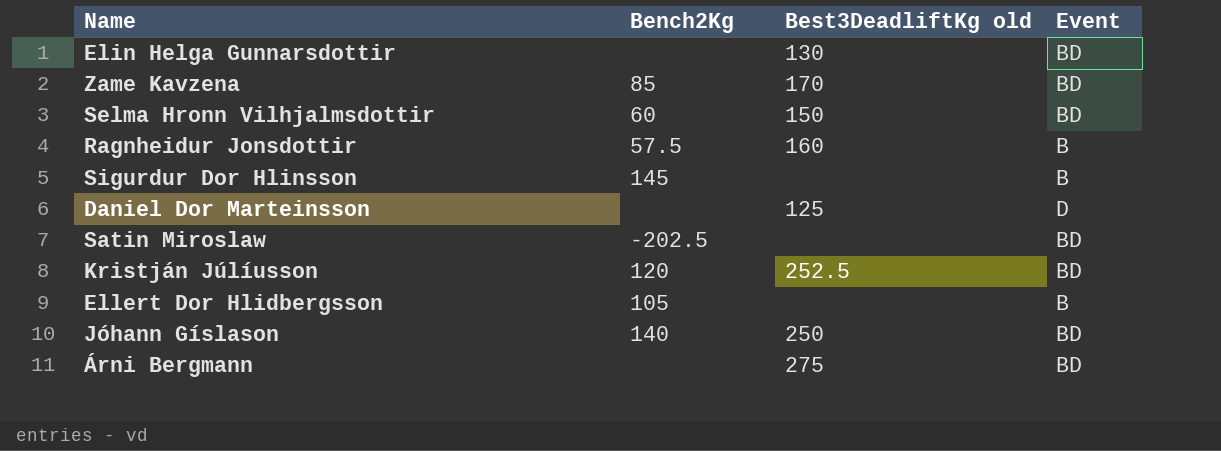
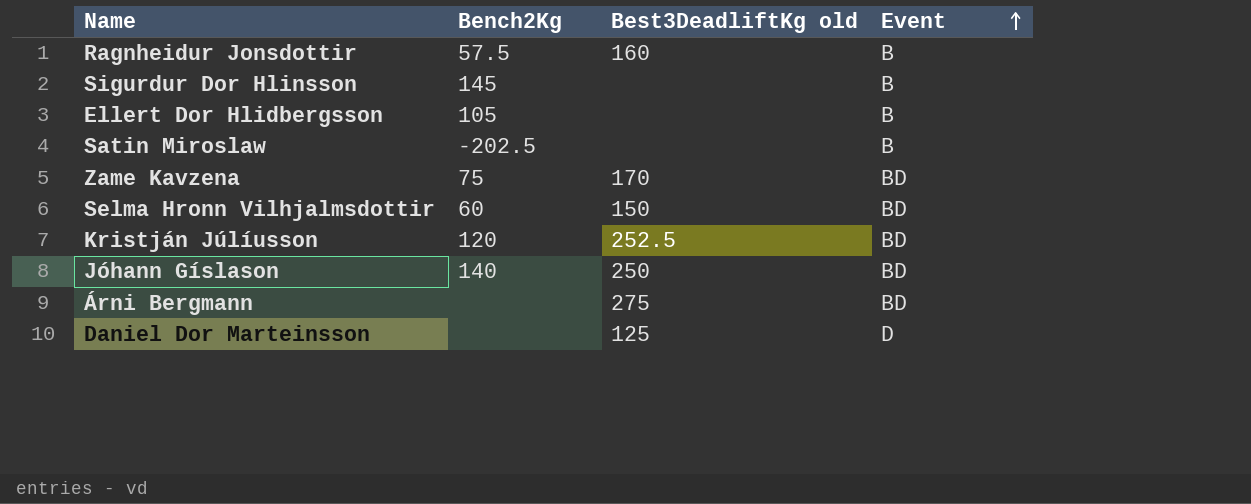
row order: none -> Event ascending
row Elin Helga Gunnarsdottir: none | 130 | BD -> none
Satin Miroslaw | Event: BD -> B
Zame Kavzena | Bench2Kg: 85 -> 75

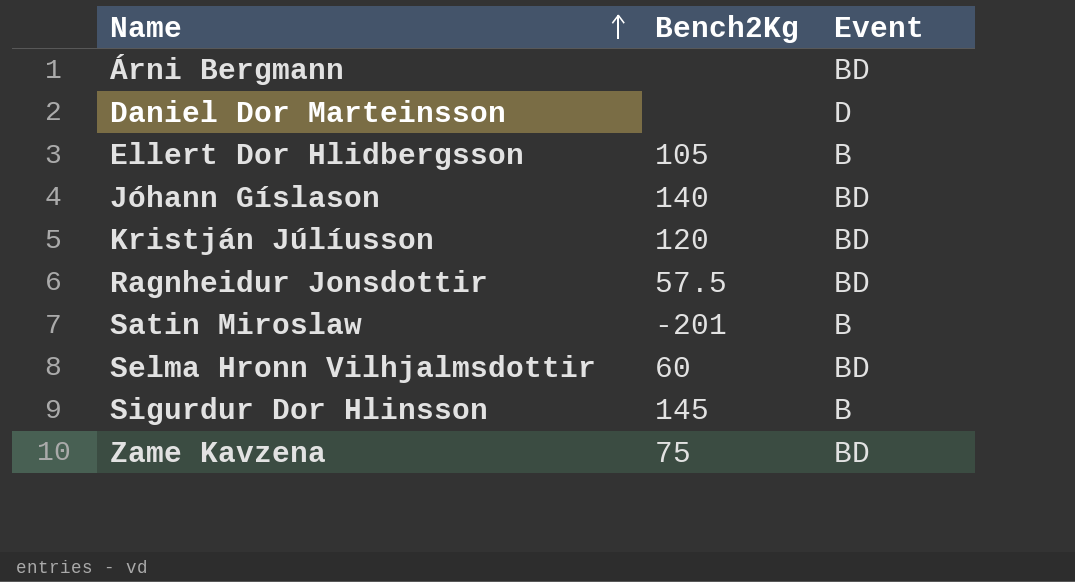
row order: Event ascending -> Name ascending
column Best3DeadliftKg old | position: 3 -> none
Ragnheidur Jonsdottir | Event: B -> BD
Satin Miroslaw | Bench2Kg: -202.5 -> -201

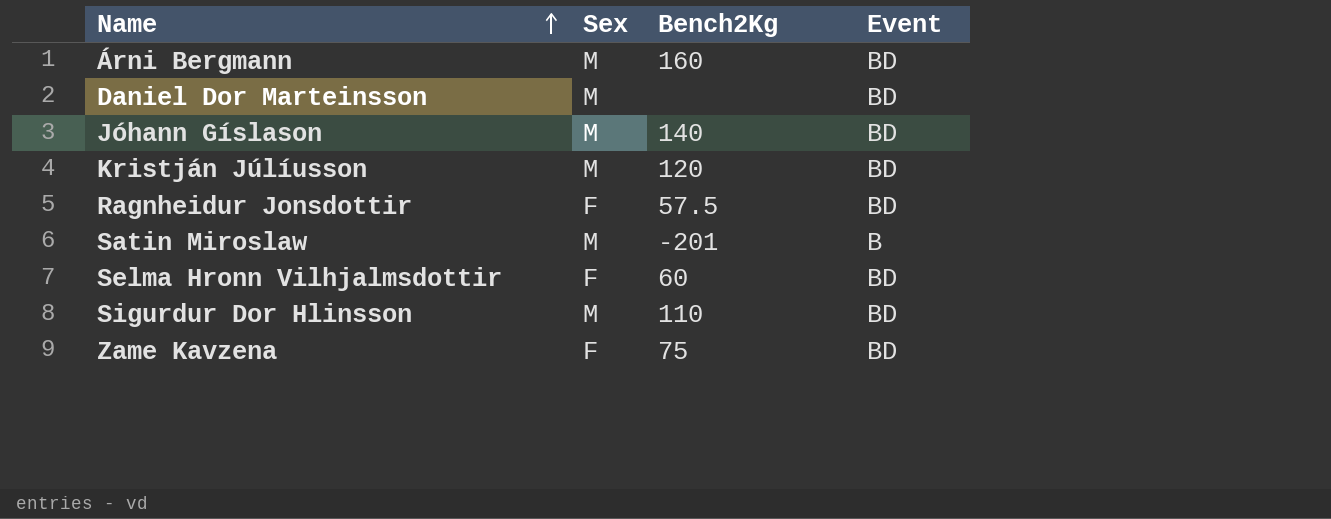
column Sex | position: none -> 2
row Ellert Dor Hlidbergsson: 105 | B -> none
Árni Bergmann | Bench2Kg: none -> 160
Daniel Dor Marteinsson | Event: D -> BD
Sigurdur Dor Hlinsson | Bench2Kg: 145 -> 110
Sigurdur Dor Hlinsson | Event: B -> BD

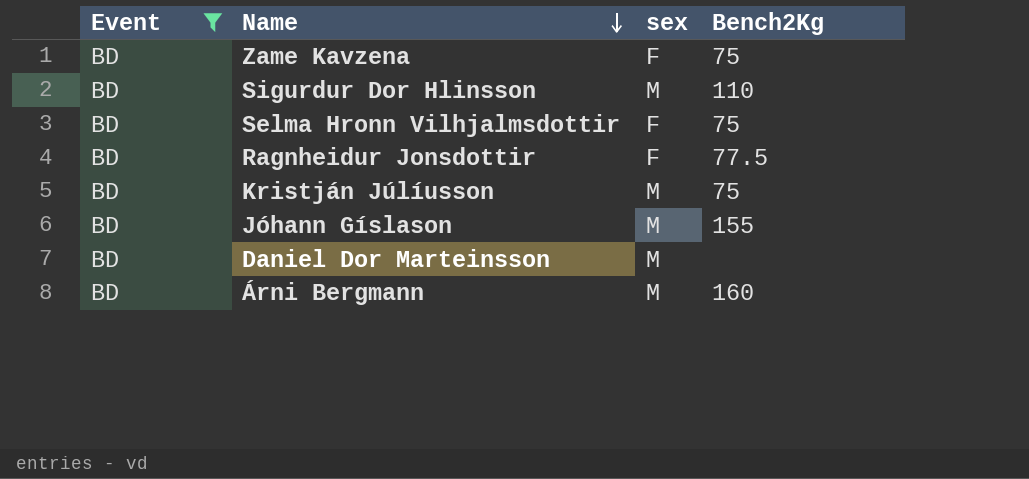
filter: none -> Event = BD
row order: Name ascending -> Name descending
column Event | position: 4 -> 1
column name: Sex -> sex
Selma Hronn Vilhjalmsdottir | Bench2Kg: 60 -> 75
Ragnheidur Jonsdottir | Bench2Kg: 57.5 -> 77.5
Kristján Júlíusson | Bench2Kg: 120 -> 75
Jóhann Gíslason | Bench2Kg: 140 -> 155

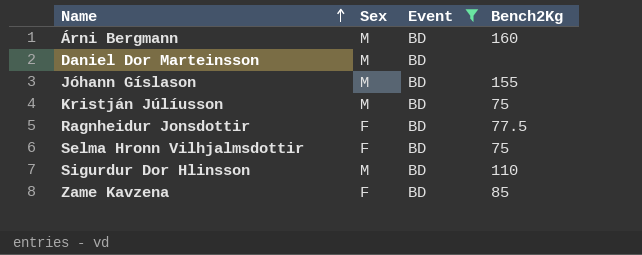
row order: Name descending -> Name ascending
column name: sex -> Sex
column Event | position: 1 -> 3
Zame Kavzena | Bench2Kg: 75 -> 85

